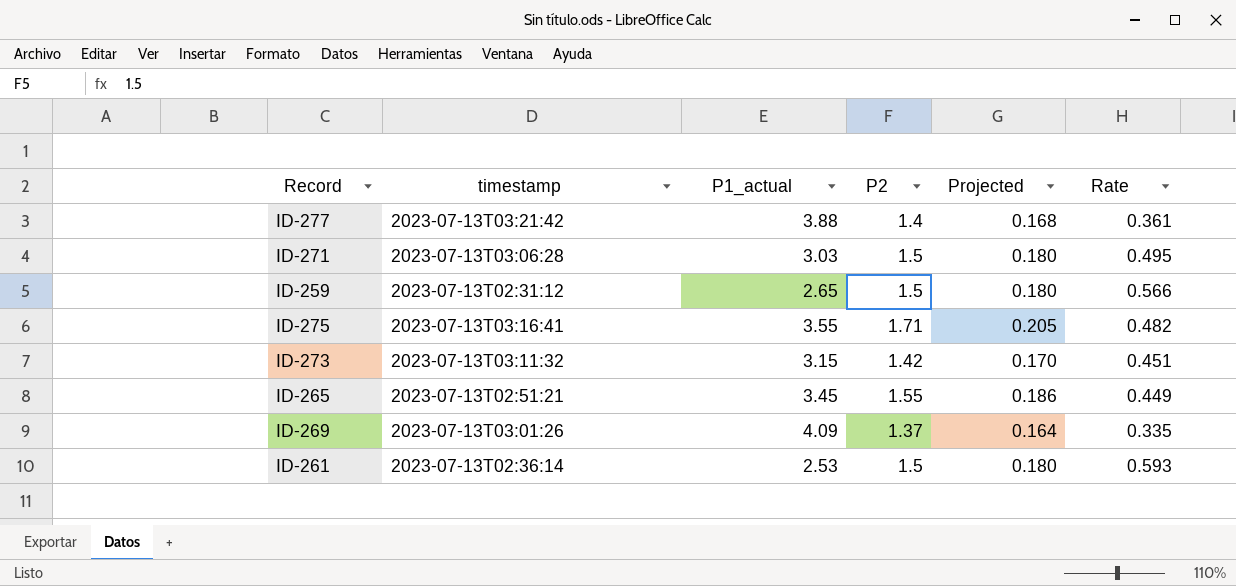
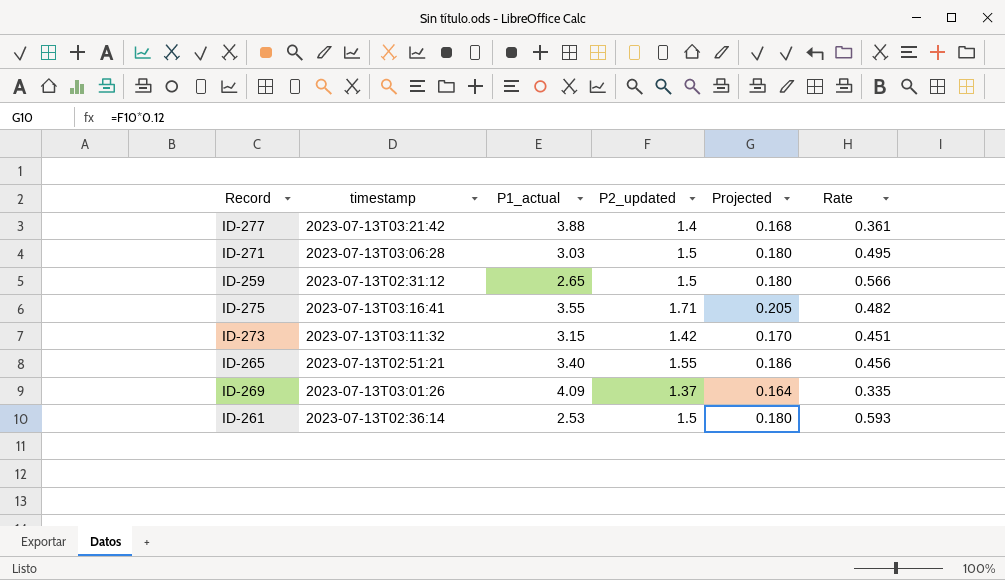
column name: P2 -> P2_updated
ID-265 | P1_actual: 3.45 -> 3.40
ID-265 | Rate: 0.449 -> 0.456

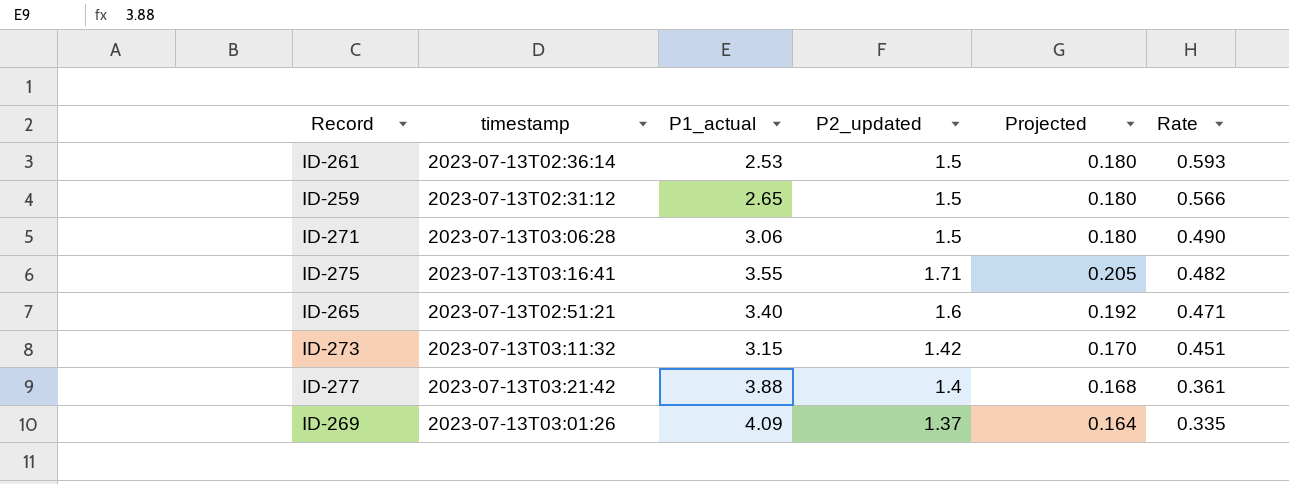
row order: none -> Rate descending
ID-271 | P1_actual: 3.03 -> 3.06
ID-271 | Rate: 0.495 -> 0.490
ID-265 | P2_updated: 1.55 -> 1.6
ID-265 | Projected: 0.186 -> 0.192
ID-265 | Rate: 0.456 -> 0.471

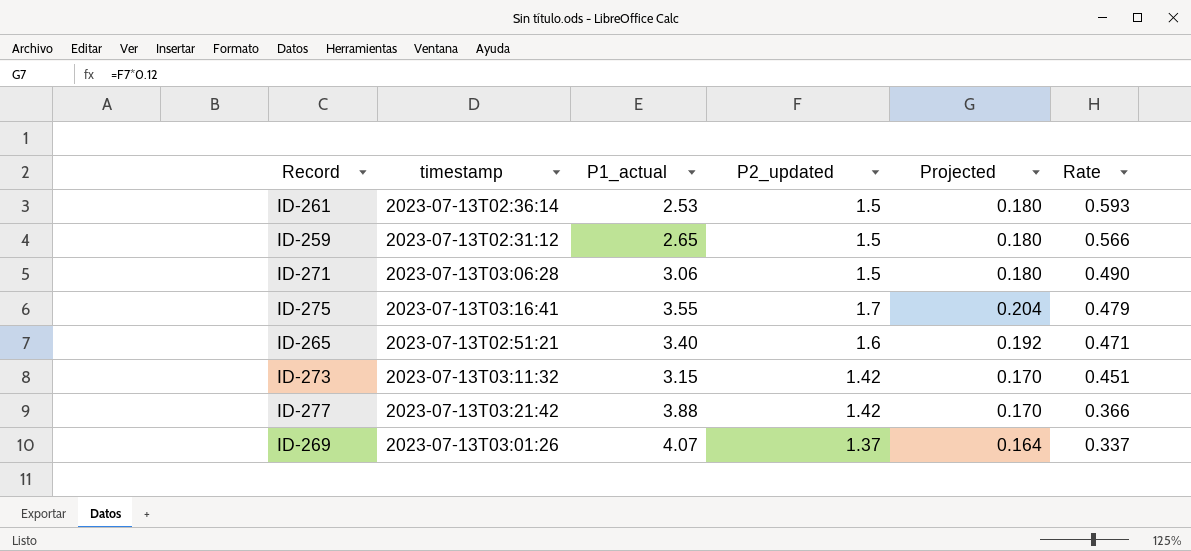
ID-275 | P2_updated: 1.71 -> 1.7
ID-275 | Projected: 0.205 -> 0.204
ID-275 | Rate: 0.482 -> 0.479
ID-277 | P2_updated: 1.4 -> 1.42
ID-277 | Projected: 0.168 -> 0.170
ID-277 | Rate: 0.361 -> 0.366
ID-269 | P1_actual: 4.09 -> 4.07
ID-269 | Rate: 0.335 -> 0.337

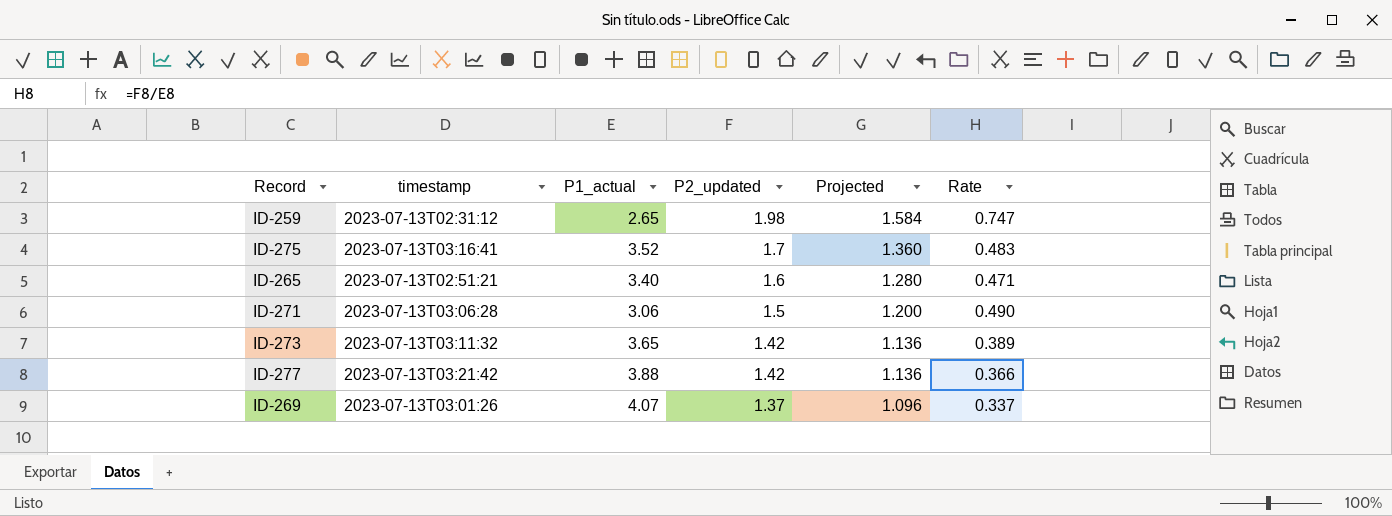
row order: Rate descending -> P2_updated descending
column Projected | formula: [P2_updated] * 0.12 -> [P2_updated] * 0.8
row ID-261: 2023-07-13T02:36:14 | 2.53 | 1.5 | 0.180 | 0.593 -> none
ID-259 | P2_updated: 1.5 -> 1.98
ID-259 | Rate: 0.566 -> 0.747
ID-275 | P1_actual: 3.55 -> 3.52
ID-275 | Rate: 0.479 -> 0.483
ID-273 | P1_actual: 3.15 -> 3.65
ID-273 | Rate: 0.451 -> 0.389

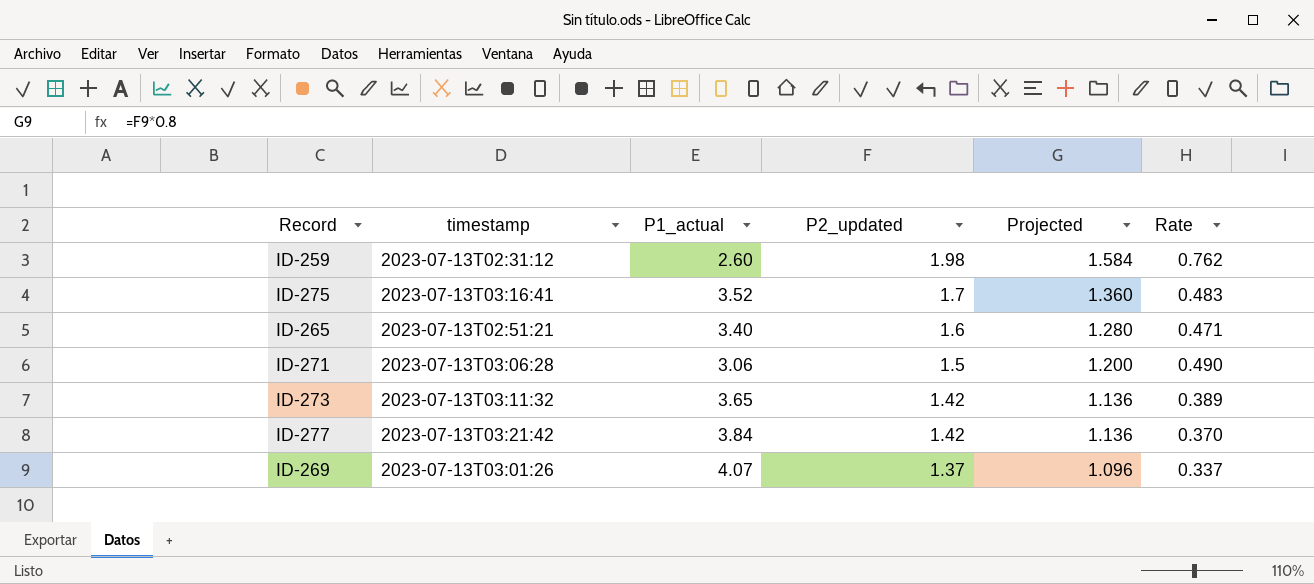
ID-259 | P1_actual: 2.65 -> 2.60
ID-259 | Rate: 0.747 -> 0.762
ID-277 | P1_actual: 3.88 -> 3.84
ID-277 | Rate: 0.366 -> 0.370

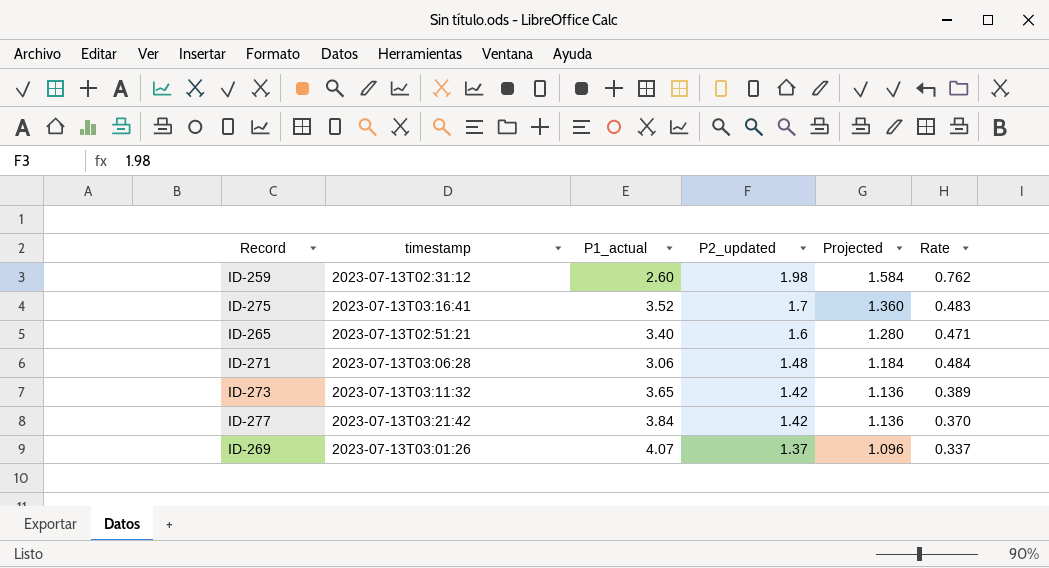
ID-271 | P2_updated: 1.5 -> 1.48
ID-271 | Projected: 1.200 -> 1.184
ID-271 | Rate: 0.490 -> 0.484

